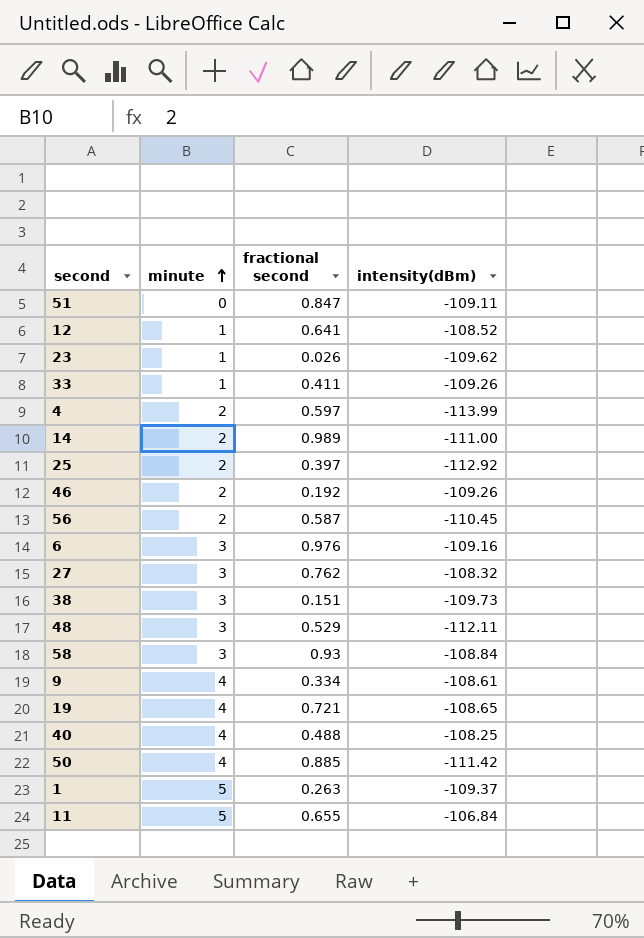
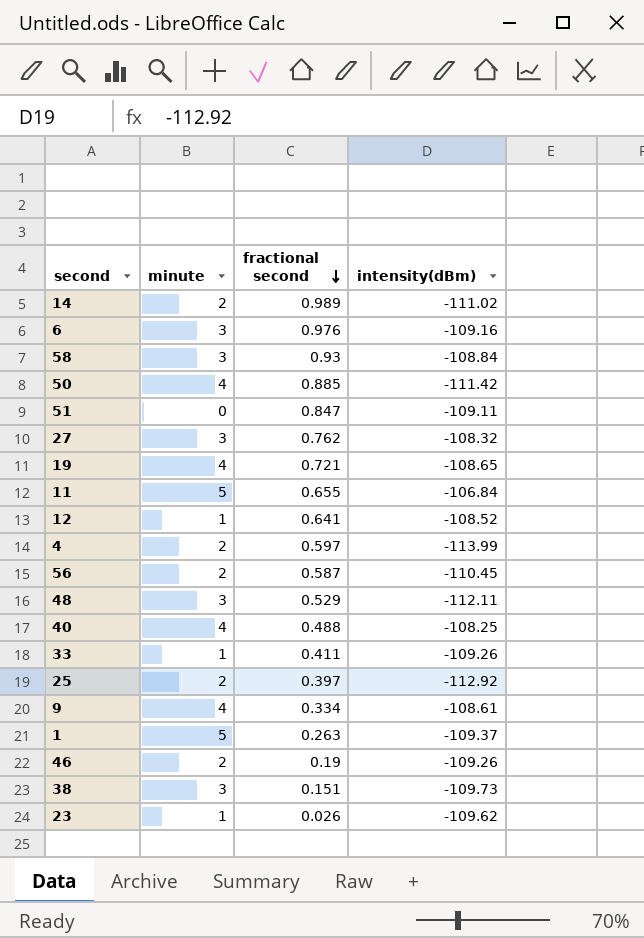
row order: minute ascending -> fractional second descending
14 | intensity(dBm): -111.00 -> -111.02
46 | fractional second: 0.192 -> 0.19

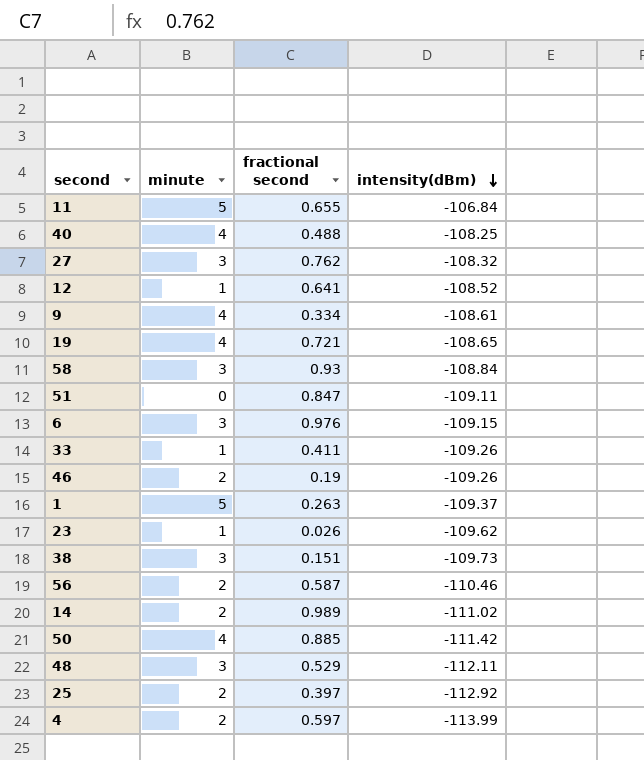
row order: fractional second descending -> intensity(dBm) descending
6 | intensity(dBm): -109.16 -> -109.15
56 | intensity(dBm): -110.45 -> -110.46

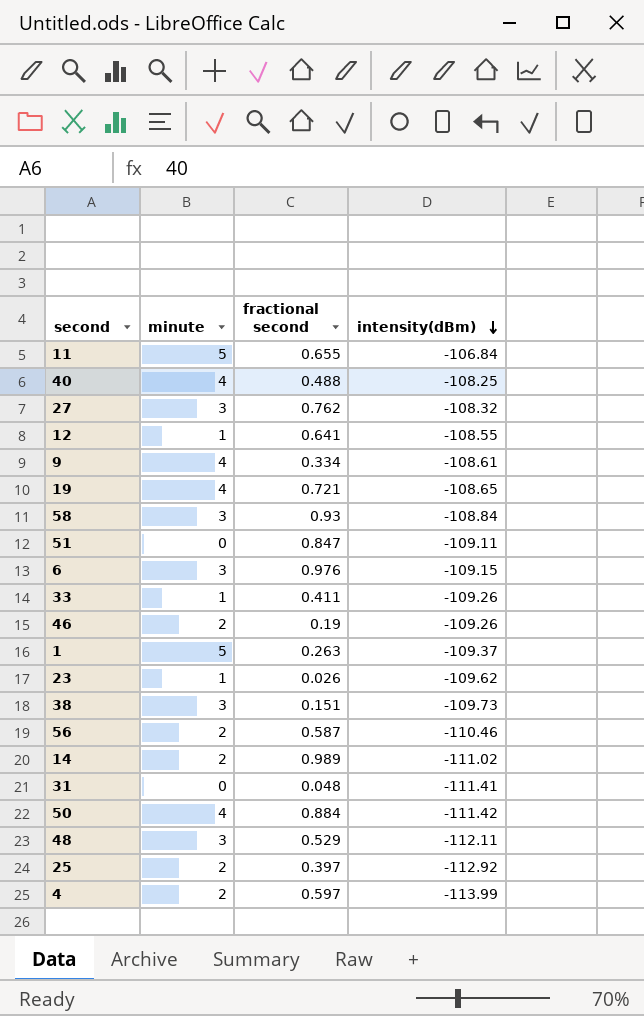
12 | intensity(dBm): -108.52 -> -108.55
row 31: none -> 0 | 0.048 | -111.41
50 | fractional second: 0.885 -> 0.884

